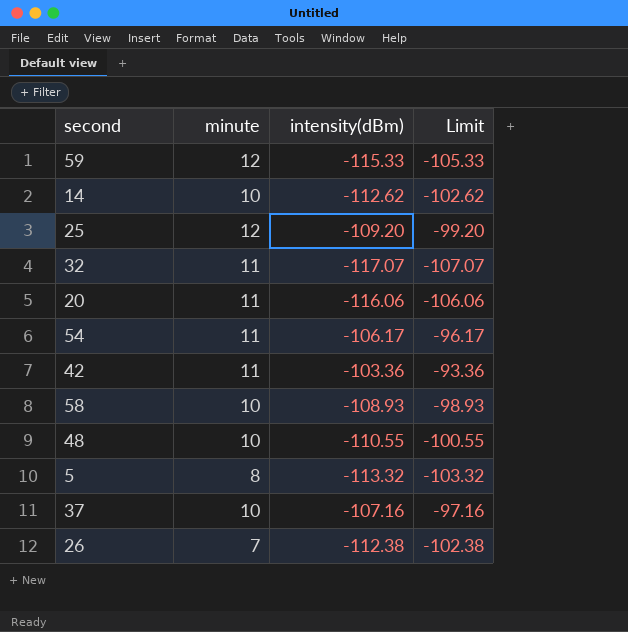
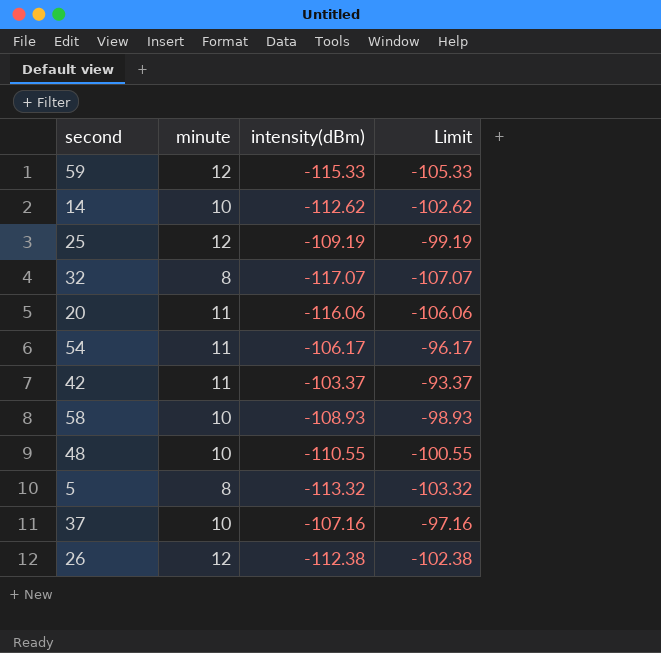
25 | intensity(dBm): -109.20 -> -109.19
25 | Limit: -99.20 -> -99.19
32 | minute: 11 -> 8
42 | intensity(dBm): -103.36 -> -103.37
42 | Limit: -93.36 -> -93.37
26 | minute: 7 -> 12

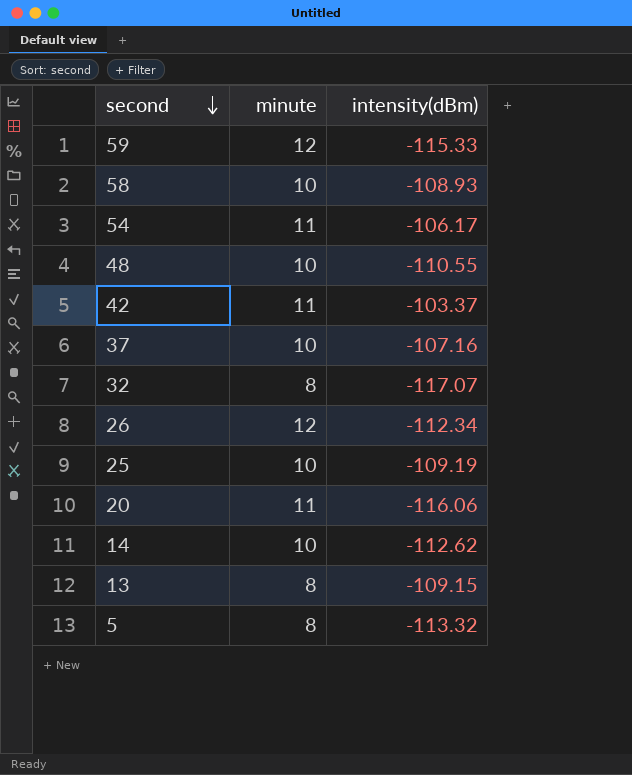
row order: none -> second descending
column Limit | formula: [intensity(dBm)] + 10 -> none
26 | intensity(dBm): -112.38 -> -112.34
25 | minute: 12 -> 10
row 13: none -> 8 | -109.15

